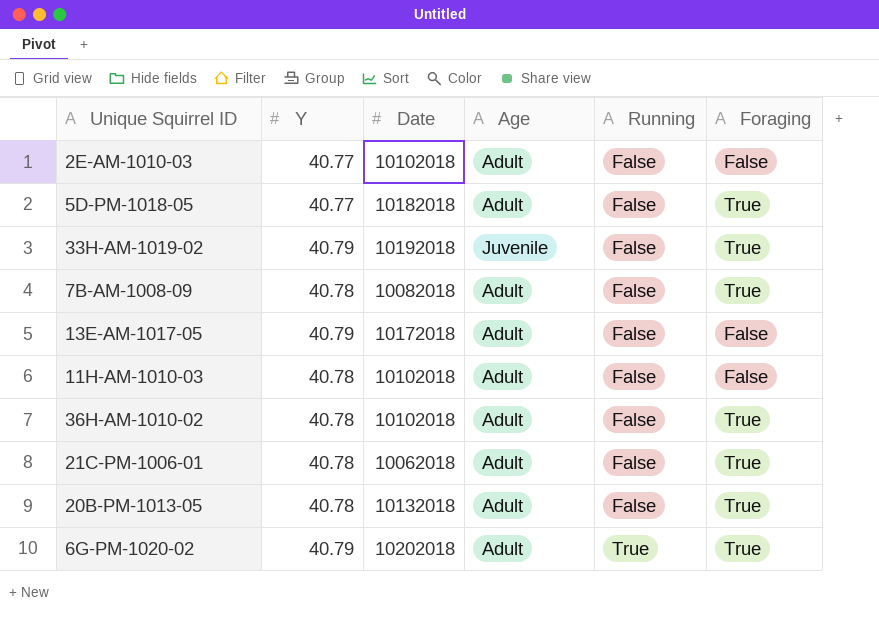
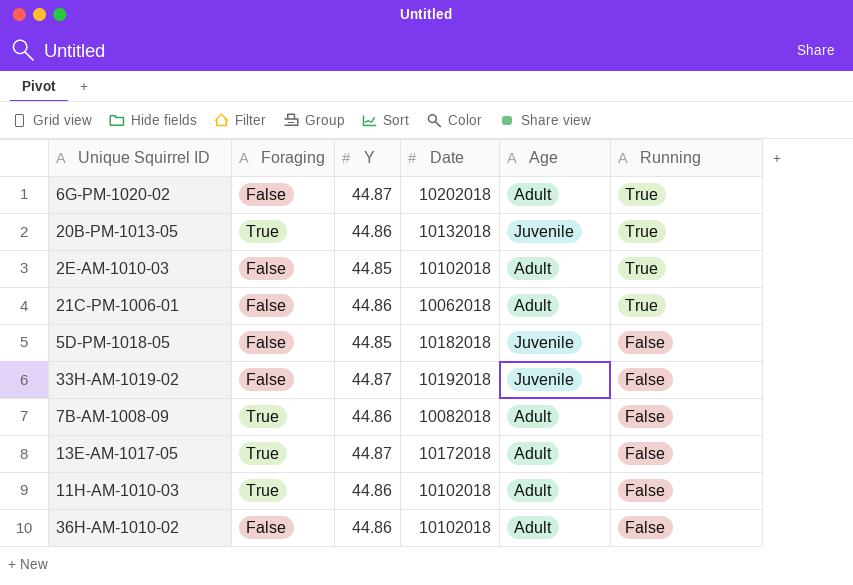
row order: Running ascending -> Running descending
column Foraging | position: 6 -> 2
6G-PM-1020-02 | Foraging: True -> False
6G-PM-1020-02 | Y: 40.79 -> 44.87
20B-PM-1013-05 | Y: 40.78 -> 44.86
20B-PM-1013-05 | Age: Adult -> Juvenile
20B-PM-1013-05 | Running: False -> True
2E-AM-1010-03 | Y: 40.77 -> 44.85
2E-AM-1010-03 | Running: False -> True
21C-PM-1006-01 | Foraging: True -> False
21C-PM-1006-01 | Y: 40.78 -> 44.86
21C-PM-1006-01 | Running: False -> True
5D-PM-1018-05 | Foraging: True -> False
5D-PM-1018-05 | Y: 40.77 -> 44.85
5D-PM-1018-05 | Age: Adult -> Juvenile
33H-AM-1019-02 | Foraging: True -> False
33H-AM-1019-02 | Y: 40.79 -> 44.87
7B-AM-1008-09 | Y: 40.78 -> 44.86
13E-AM-1017-05 | Foraging: False -> True
13E-AM-1017-05 | Y: 40.79 -> 44.87
11H-AM-1010-03 | Foraging: False -> True
11H-AM-1010-03 | Y: 40.78 -> 44.86
36H-AM-1010-02 | Foraging: True -> False
36H-AM-1010-02 | Y: 40.78 -> 44.86

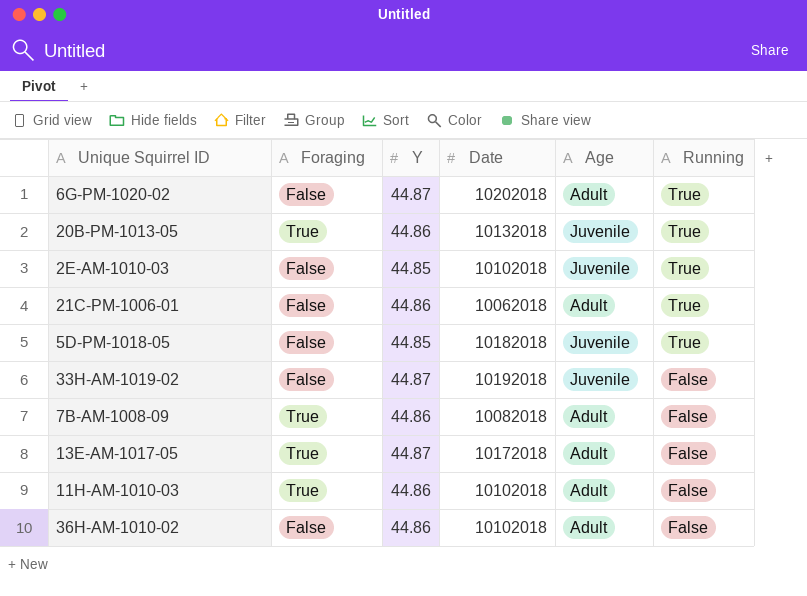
2E-AM-1010-03 | Age: Adult -> Juvenile
5D-PM-1018-05 | Running: False -> True

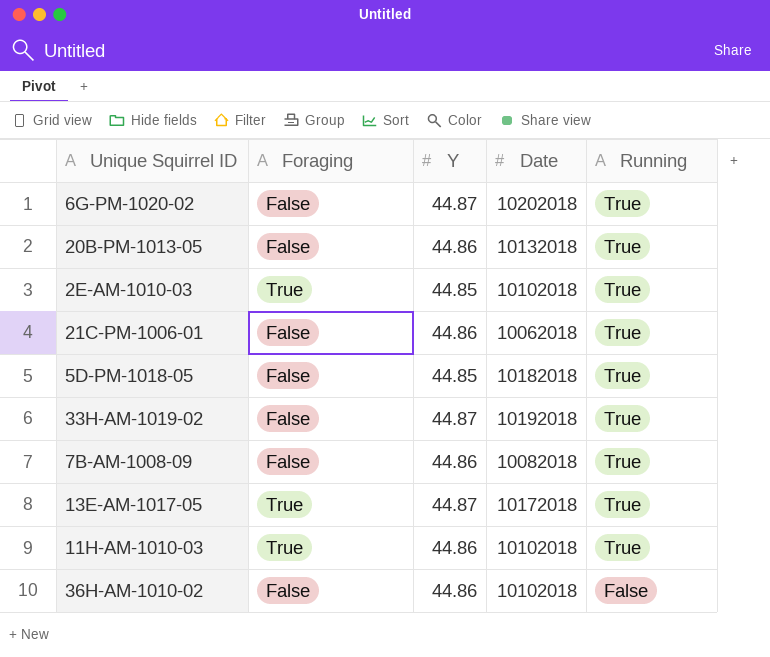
column Age | position: 5 -> none
20B-PM-1013-05 | Foraging: True -> False
2E-AM-1010-03 | Foraging: False -> True
33H-AM-1019-02 | Running: False -> True
7B-AM-1008-09 | Foraging: True -> False
7B-AM-1008-09 | Running: False -> True
13E-AM-1017-05 | Running: False -> True
11H-AM-1010-03 | Running: False -> True

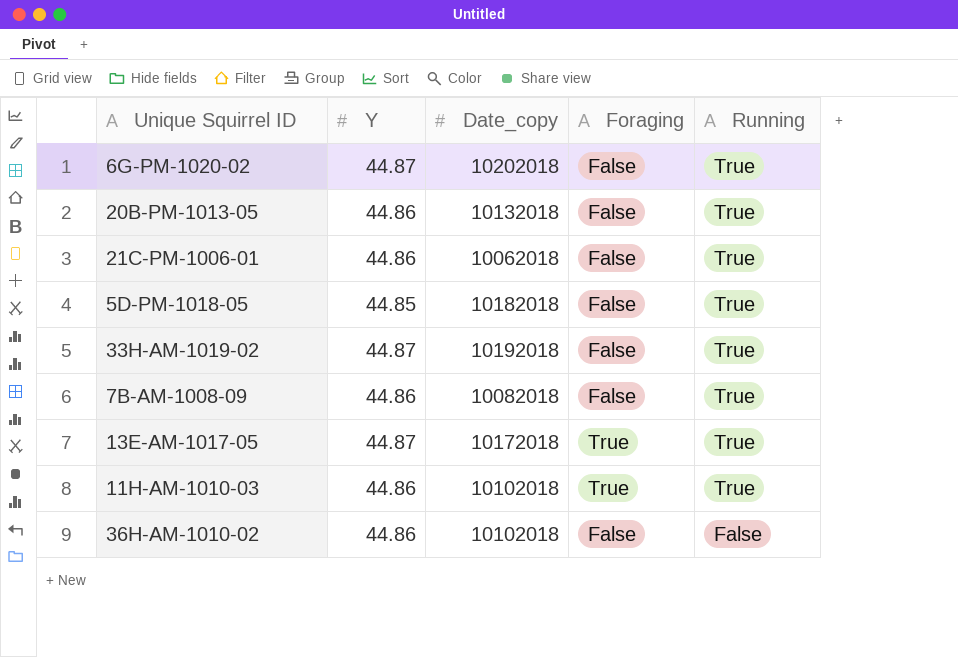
column name: Date -> Date_copy
column Foraging | position: 2 -> 4
row 2E-AM-1010-03: True | 44.85 | 10102018 | True -> none

